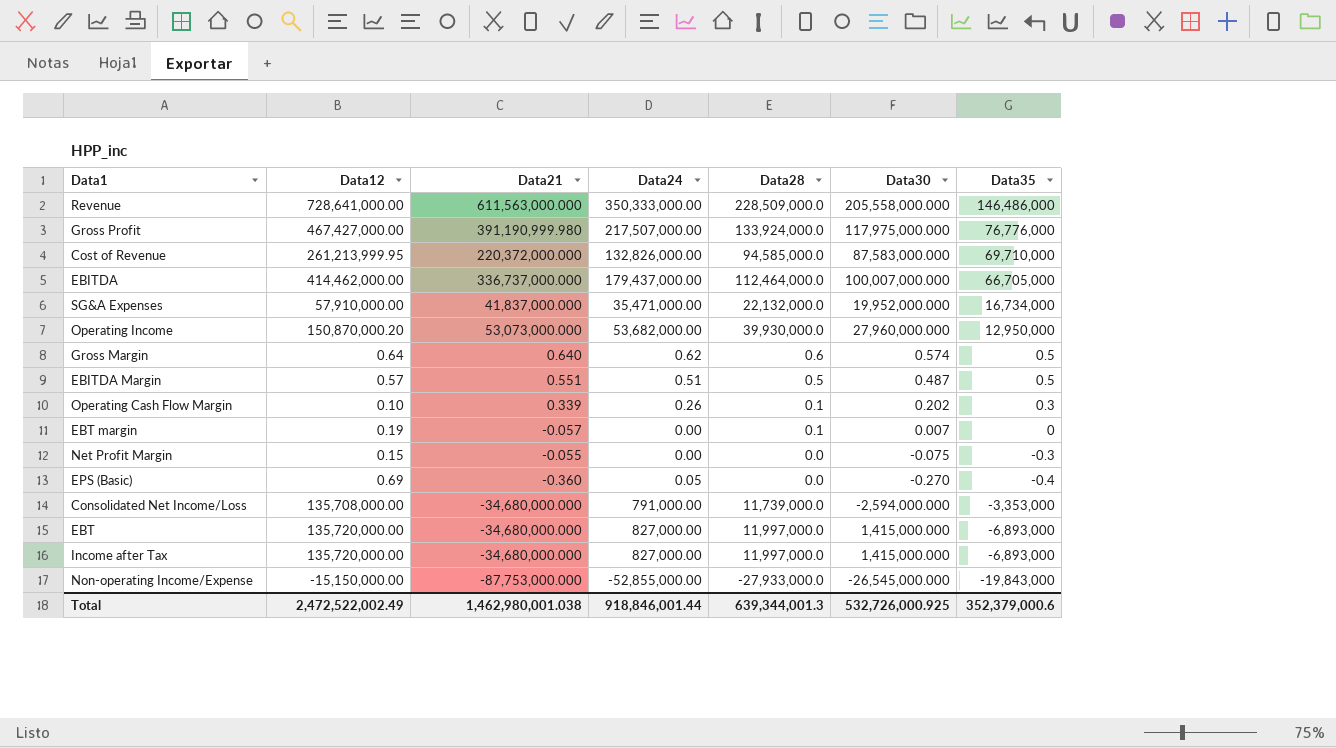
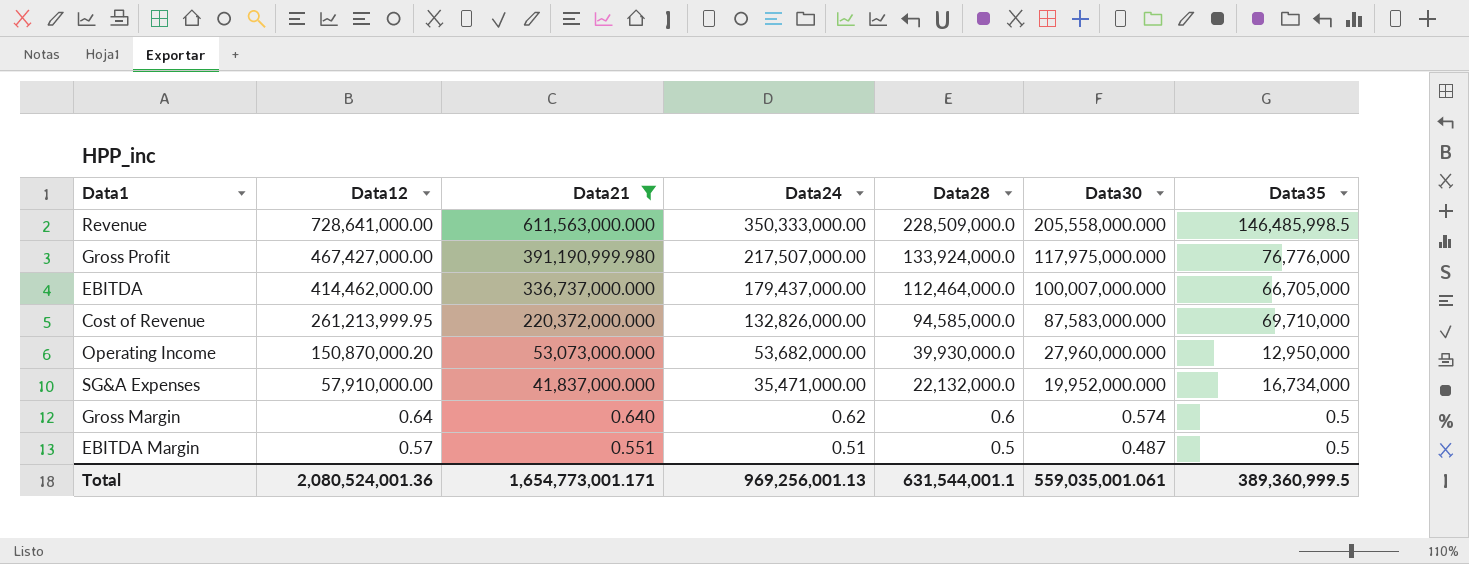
filter: none -> Data21 >= 0.551
row order: Data35 descending -> Data12 descending
Revenue | Data35: 146,486,000 -> 146,485,998.5
Total | Data12: 2,472,522,002.49 -> 2,080,524,001.36
Total | Data21: 1,462,980,001.038 -> 1,654,773,001.171
Total | Data24: 918,846,001.44 -> 969,256,001.13
Total | Data28: 639,344,001.3 -> 631,544,001.1
Total | Data30: 532,726,000.925 -> 559,035,001.061
Total | Data35: 352,379,000.6 -> 389,360,999.5

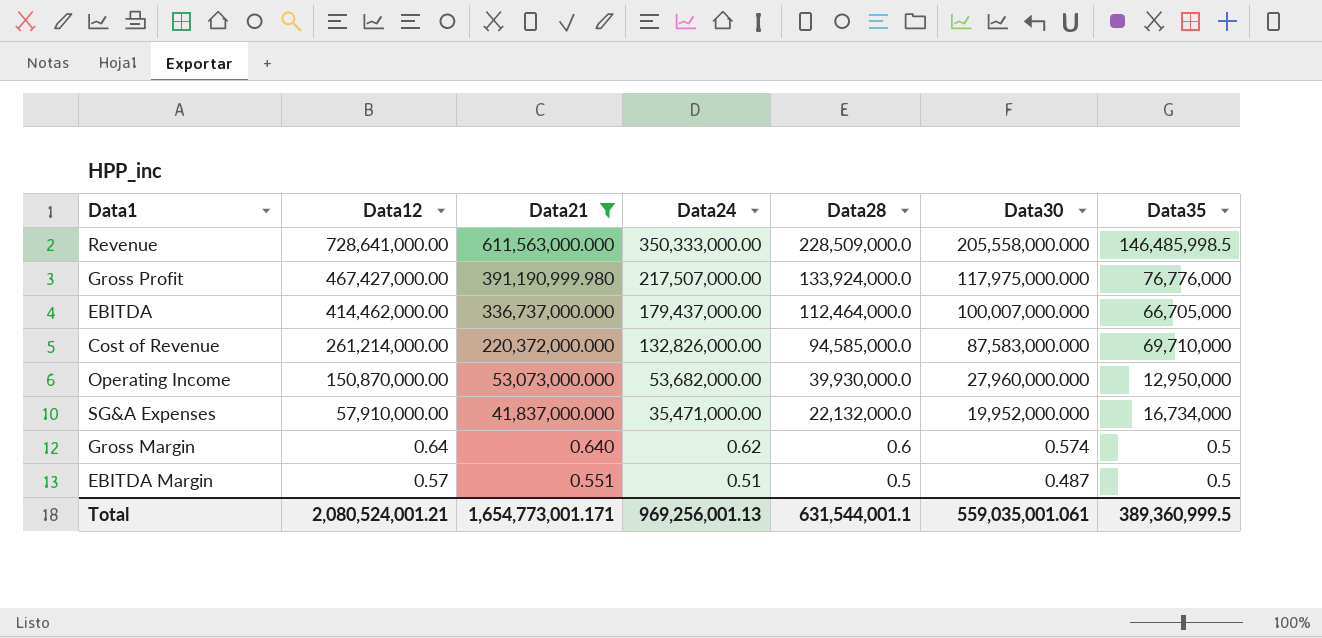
Cost of Revenue | Data12: 261,213,999.95 -> 261,214,000.00
Operating Income | Data12: 150,870,000.20 -> 150,870,000.00
Total | Data12: 2,080,524,001.36 -> 2,080,524,001.21

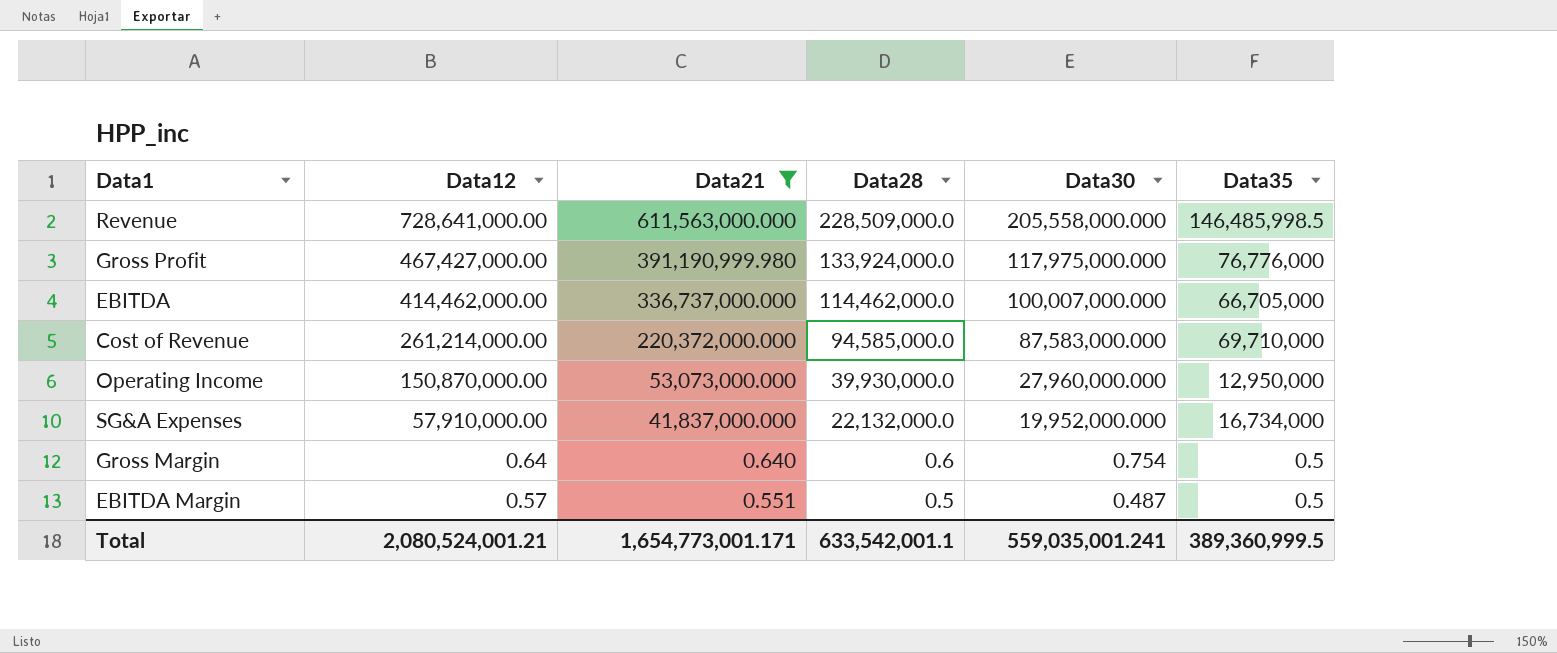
column Data24 | position: 4 -> none
EBITDA | Data28: 112,464,000.0 -> 114,462,000.0
Gross Margin | Data30: 0.574 -> 0.754
Total | Data28: 631,544,001.1 -> 633,542,001.1
Total | Data30: 559,035,001.061 -> 559,035,001.241

